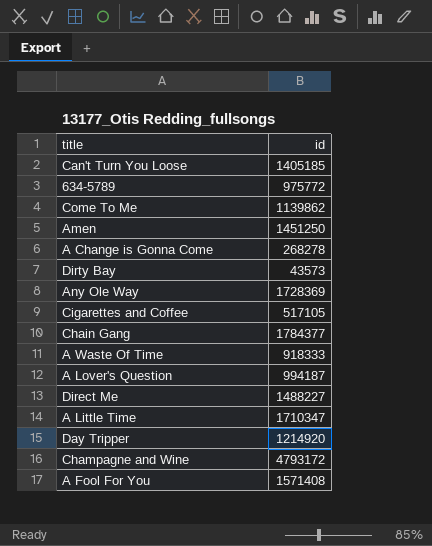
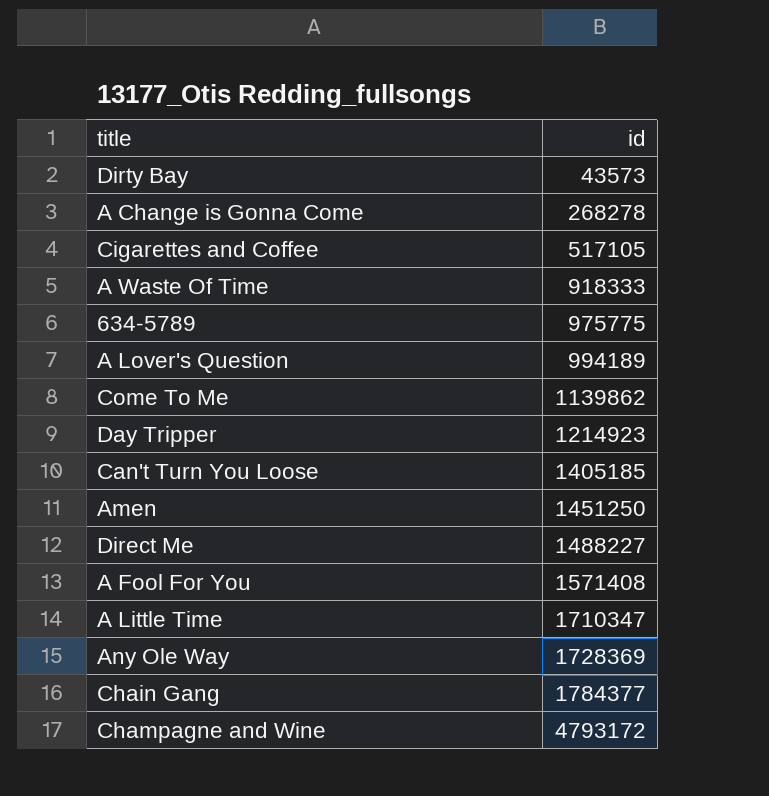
row order: none -> id ascending
634-5789 | id: 975772 -> 975775
A Lover's Question | id: 994187 -> 994189
Day Tripper | id: 1214920 -> 1214923

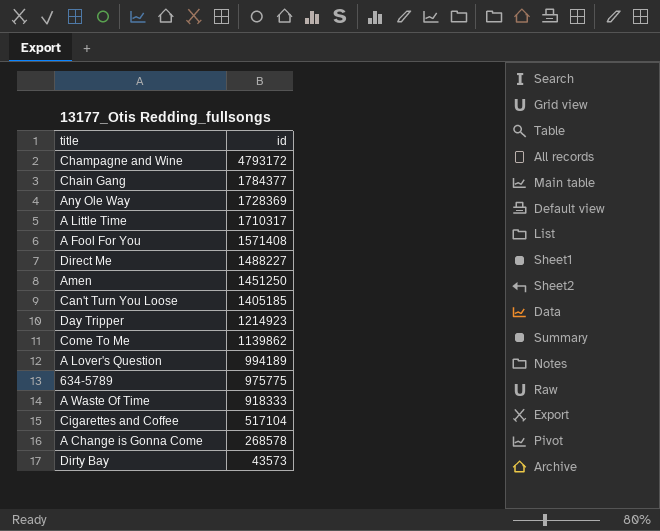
row order: id ascending -> id descending
A Little Time | id: 1710347 -> 1710317
Cigarettes and Coffee | id: 517105 -> 517104
A Change is Gonna Come | id: 268278 -> 268578

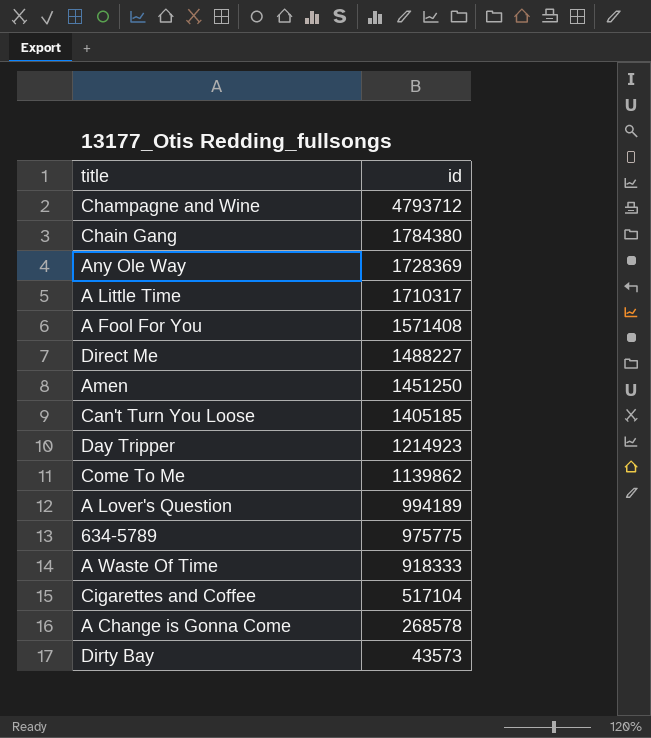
Champagne and Wine | id: 4793172 -> 4793712
Chain Gang | id: 1784377 -> 1784380

